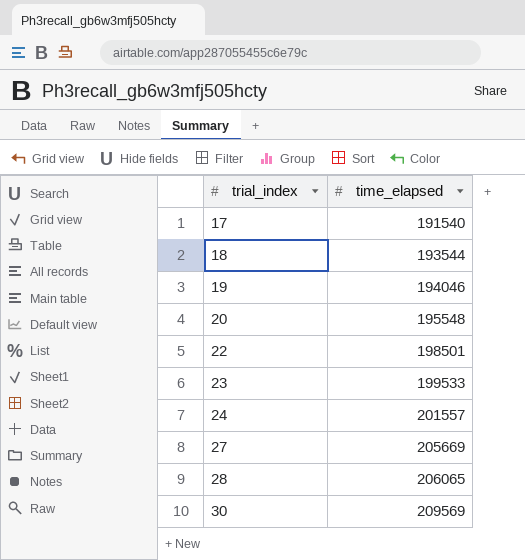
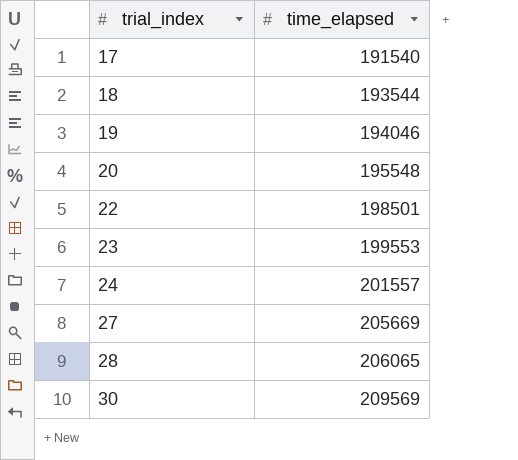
23 | time_elapsed: 199533 -> 199553

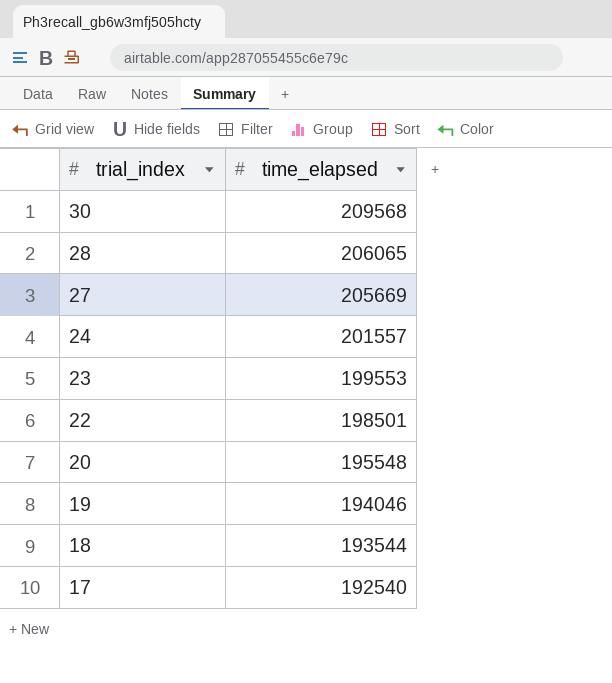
row order: trial_index ascending -> trial_index descending
30 | time_elapsed: 209569 -> 209568
17 | time_elapsed: 191540 -> 192540

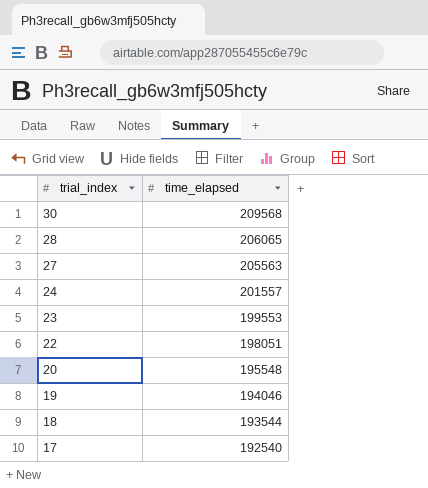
27 | time_elapsed: 205669 -> 205563
22 | time_elapsed: 198501 -> 198051

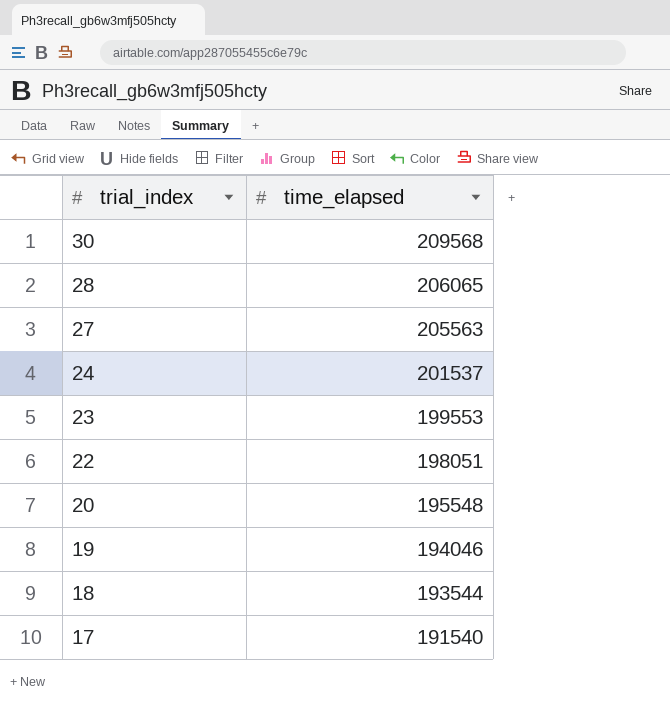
24 | time_elapsed: 201557 -> 201537
17 | time_elapsed: 192540 -> 191540

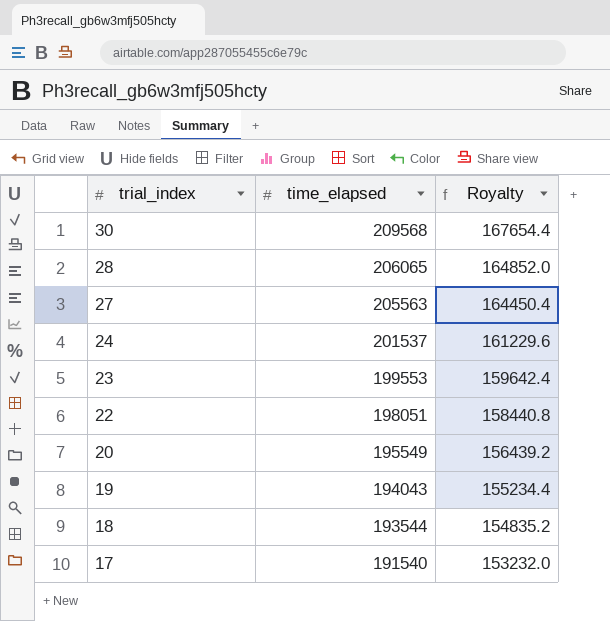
column Royalty | formula: none -> [time_elapsed] * 0.8
20 | time_elapsed: 195548 -> 195549
19 | time_elapsed: 194046 -> 194043

